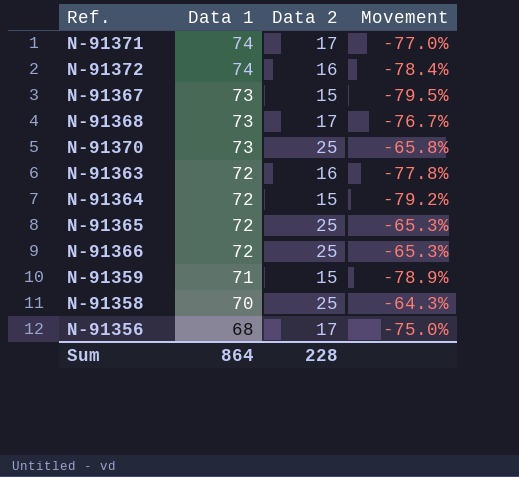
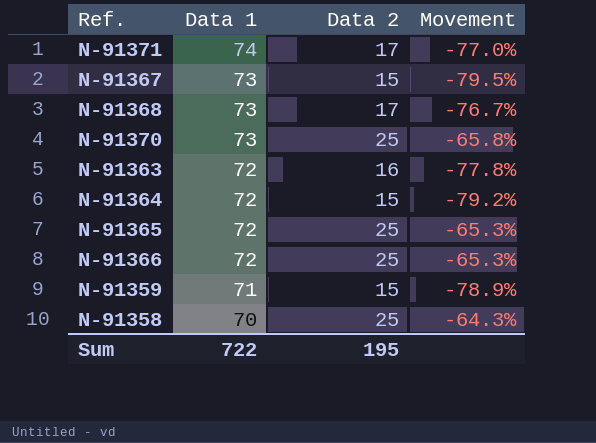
row N-91372: 74 | 16 | -78.4% -> none
row N-91356: 68 | 17 | -75.0% -> none
Sum | Data 1: 864 -> 722
Sum | Data 2: 228 -> 195

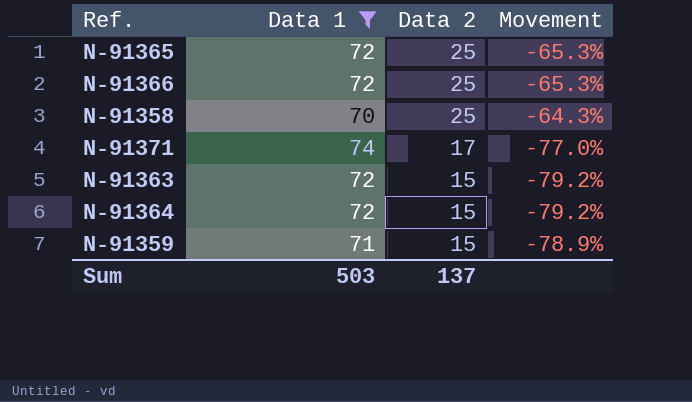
filter: none -> Data 1 != 73
row order: Data 1 descending -> Data 2 descending
N-91363 | Data 2: 16 -> 15
N-91363 | Movement: -77.8% -> -79.2%
Sum | Data 1: 722 -> 503
Sum | Data 2: 195 -> 137

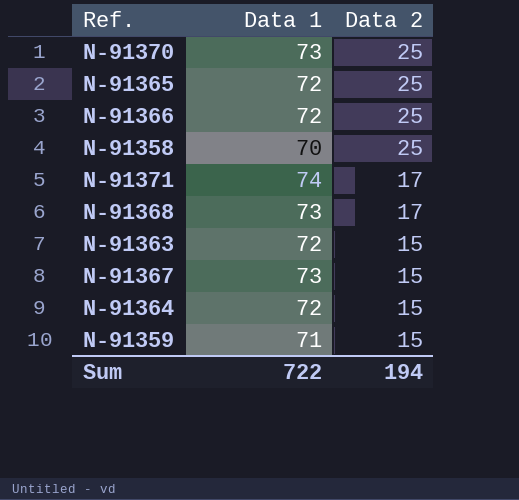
filter: Data 1 != 73 -> none
column Movement | formula: ([Data 2] - [Data 1]) / [Data 1] -> none
Sum | Data 1: 503 -> 722
Sum | Data 2: 137 -> 194

